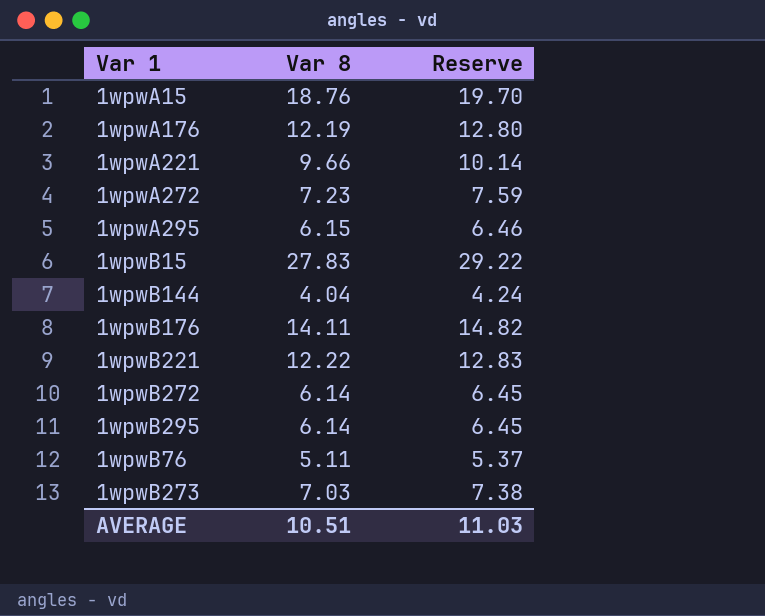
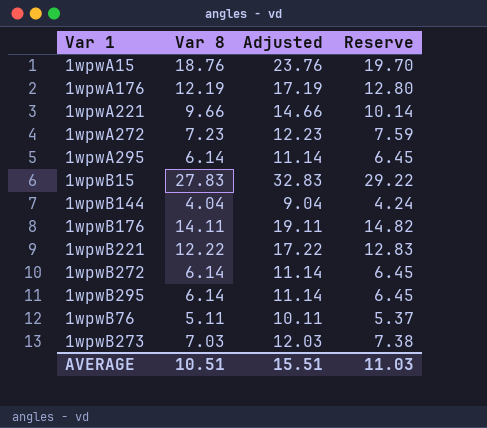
column Adjusted | formula: none -> [Var 8] + 5
1wpwA295 | Var 8: 6.15 -> 6.14
1wpwA295 | Reserve: 6.46 -> 6.45

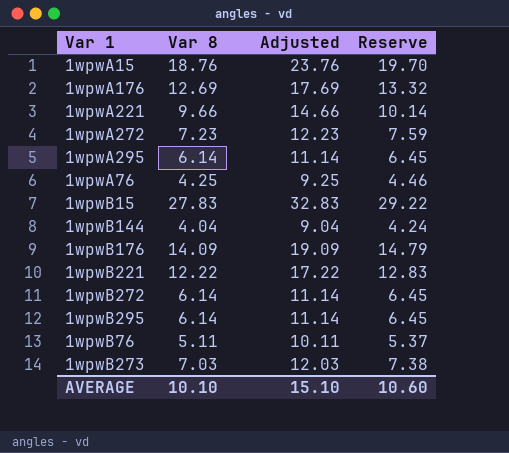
1wpwA176 | Var 8: 12.19 -> 12.69
1wpwA176 | Adjusted: 17.19 -> 17.69
1wpwA176 | Reserve: 12.80 -> 13.32
row 1wpwA76: none -> 4.25 | 9.25 | 4.46
1wpwB176 | Var 8: 14.11 -> 14.09
1wpwB176 | Adjusted: 19.11 -> 19.09
1wpwB176 | Reserve: 14.82 -> 14.79
AVERAGE | Var 8: 10.51 -> 10.10
AVERAGE | Adjusted: 15.51 -> 15.10
AVERAGE | Reserve: 11.03 -> 10.60

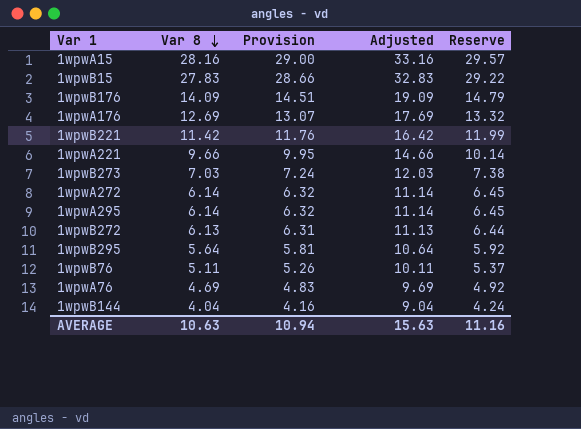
row order: none -> Var 8 descending
column Provision | formula: none -> [Var 8] * 1.03
1wpwA15 | Var 8: 18.76 -> 28.16
1wpwA15 | Adjusted: 23.76 -> 33.16
1wpwA15 | Reserve: 19.70 -> 29.57
1wpwB221 | Var 8: 12.22 -> 11.42
1wpwB221 | Adjusted: 17.22 -> 16.42
1wpwB221 | Reserve: 12.83 -> 11.99
1wpwA272 | Var 8: 7.23 -> 6.14
1wpwA272 | Adjusted: 12.23 -> 11.14
1wpwA272 | Reserve: 7.59 -> 6.45
1wpwB272 | Var 8: 6.14 -> 6.13
1wpwB272 | Adjusted: 11.14 -> 11.13
1wpwB272 | Reserve: 6.45 -> 6.44
1wpwB295 | Var 8: 6.14 -> 5.64
1wpwB295 | Adjusted: 11.14 -> 10.64
1wpwB295 | Reserve: 6.45 -> 5.92
1wpwA76 | Var 8: 4.25 -> 4.69
1wpwA76 | Adjusted: 9.25 -> 9.69
1wpwA76 | Reserve: 4.46 -> 4.92
AVERAGE | Var 8: 10.10 -> 10.63
AVERAGE | Adjusted: 15.10 -> 15.63
AVERAGE | Reserve: 10.60 -> 11.16

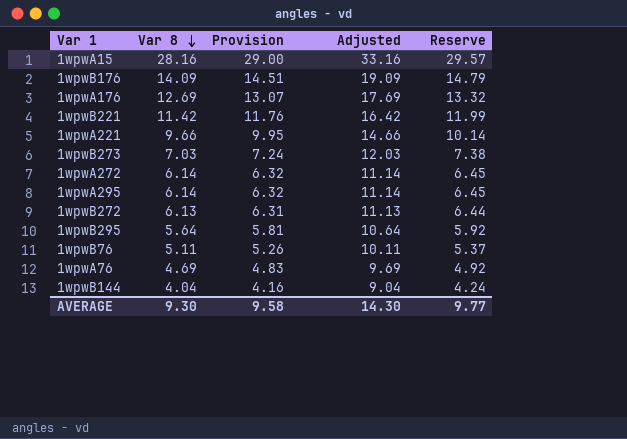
row 1wpwB15: 27.83 | 28.66 | 32.83 | 29.22 -> none
AVERAGE | Var 8: 10.63 -> 9.30
AVERAGE | Provision: 10.94 -> 9.58
AVERAGE | Adjusted: 15.63 -> 14.30
AVERAGE | Reserve: 11.16 -> 9.77

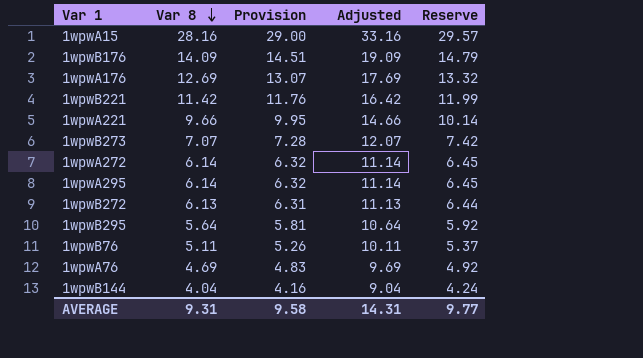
1wpwB273 | Var 8: 7.03 -> 7.07
1wpwB273 | Provision: 7.24 -> 7.28
1wpwB273 | Adjusted: 12.03 -> 12.07
1wpwB273 | Reserve: 7.38 -> 7.42
AVERAGE | Var 8: 9.30 -> 9.31
AVERAGE | Adjusted: 14.30 -> 14.31

